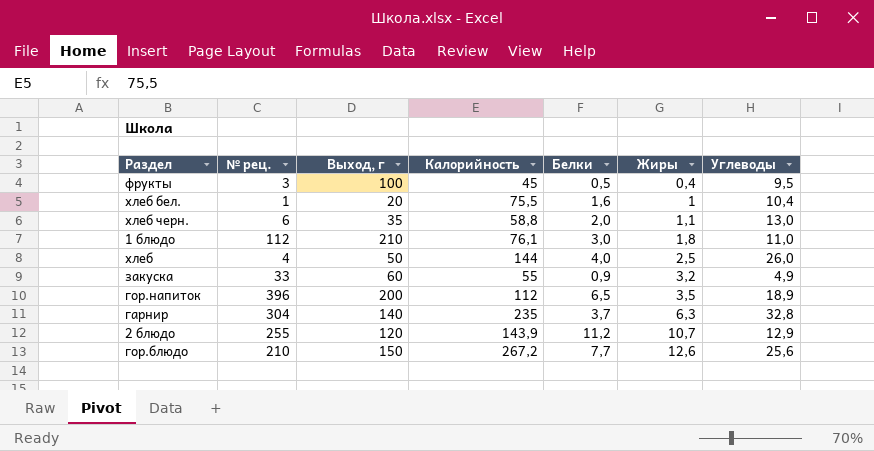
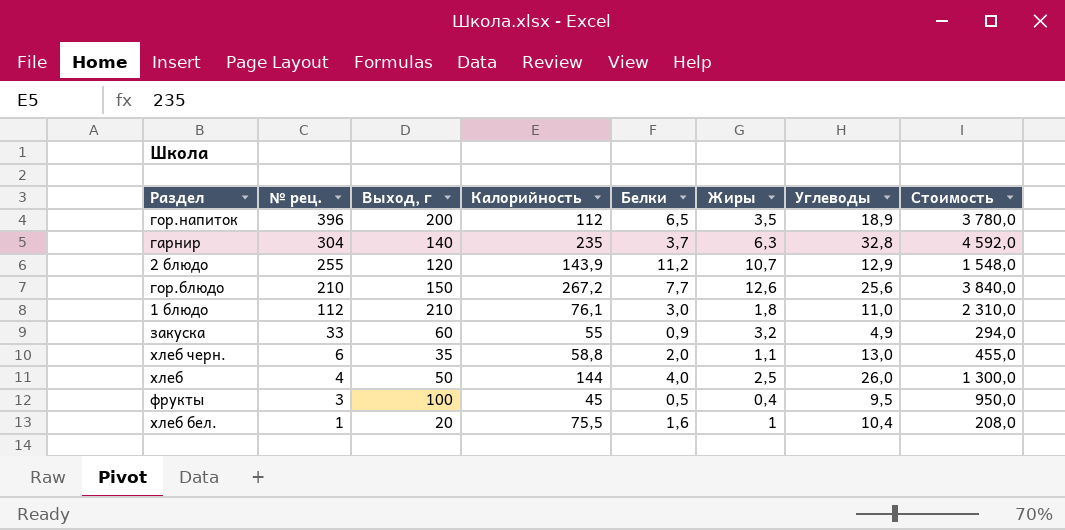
row order: Жиры ascending -> № рец. descending
column Стоимость | formula: none -> [Выход, г] * [Углеводы]

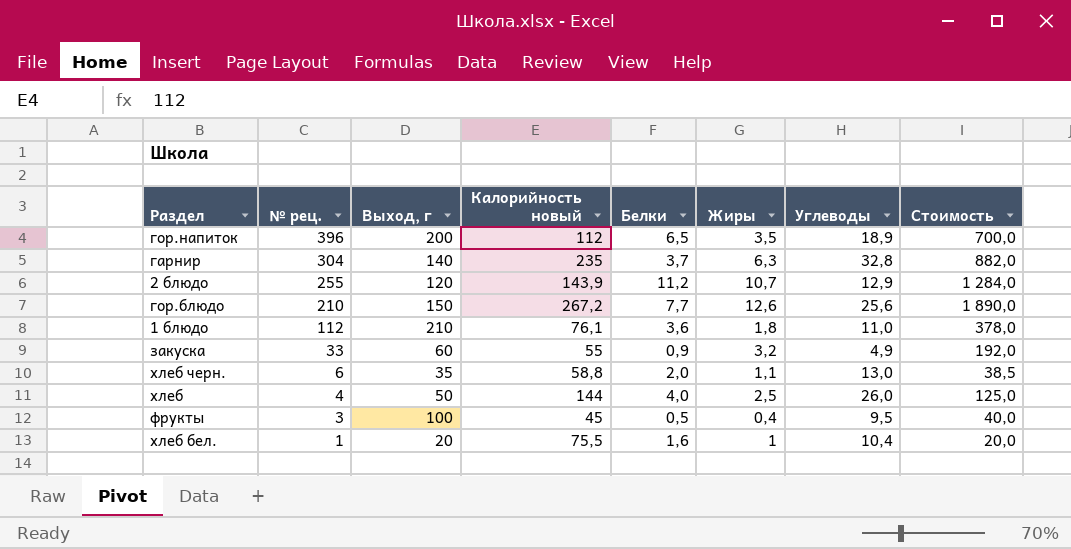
column name: Калорийность -> Калорийность новый
column Стоимость | formula: [Выход, г] * [Углеводы] -> [Выход, г] * [Жиры]
1 блюдо | Белки: 3,0 -> 3,6

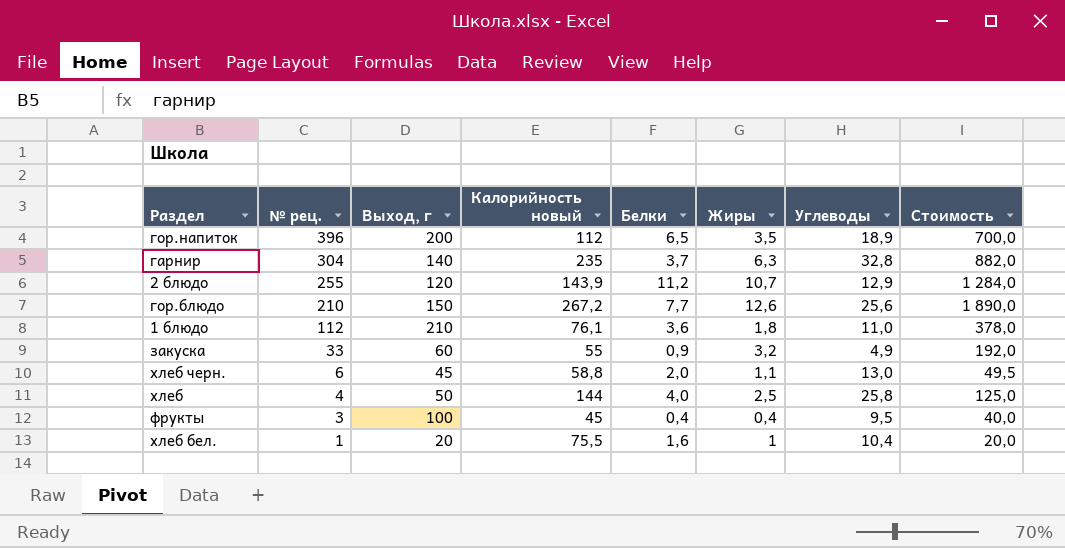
хлеб черн. | Выход, г: 35 -> 45
хлеб черн. | Стоимость: 38,5 -> 49,5
хлеб | Углеводы: 26,0 -> 25,8
фрукты | Белки: 0,5 -> 0,4

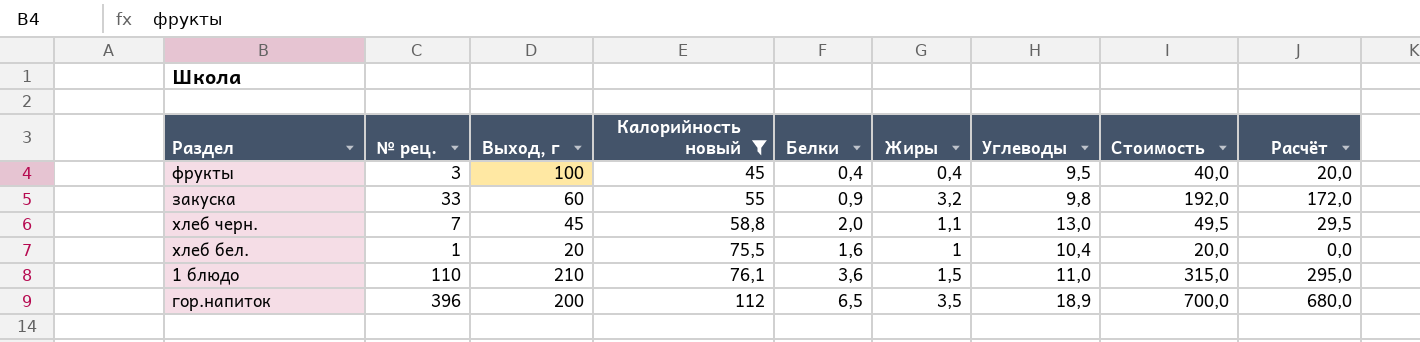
filter: none -> Калорийность новый <= 112
row order: № рец. descending -> Калорийность новый ascending
column Расчёт | formula: none -> [Стоимость] - 20
закуска | Углеводы: 4,9 -> 9,8
хлеб черн. | № рец.: 6 -> 7
1 блюдо | № рец.: 112 -> 110
1 блюдо | Жиры: 1,8 -> 1,5
1 блюдо | Стоимость: 378,0 -> 315,0

